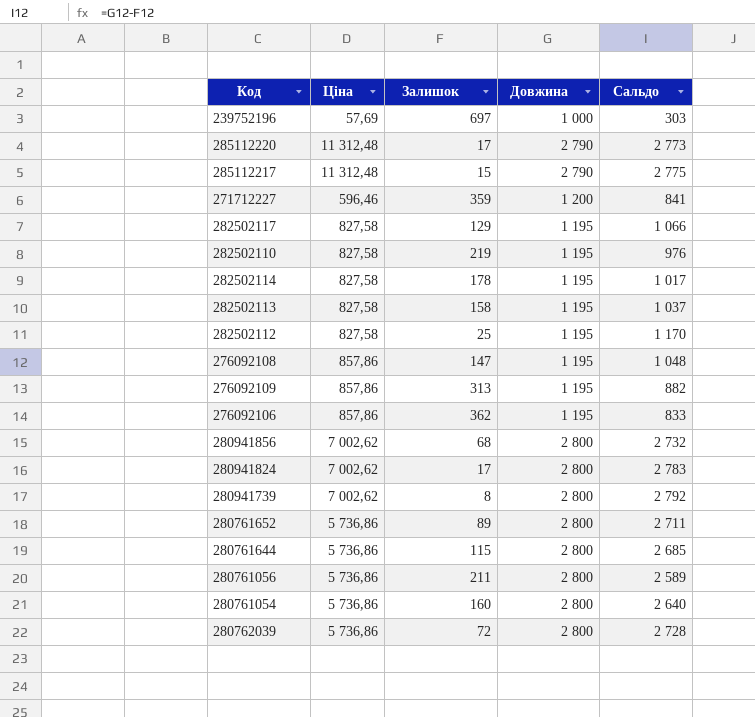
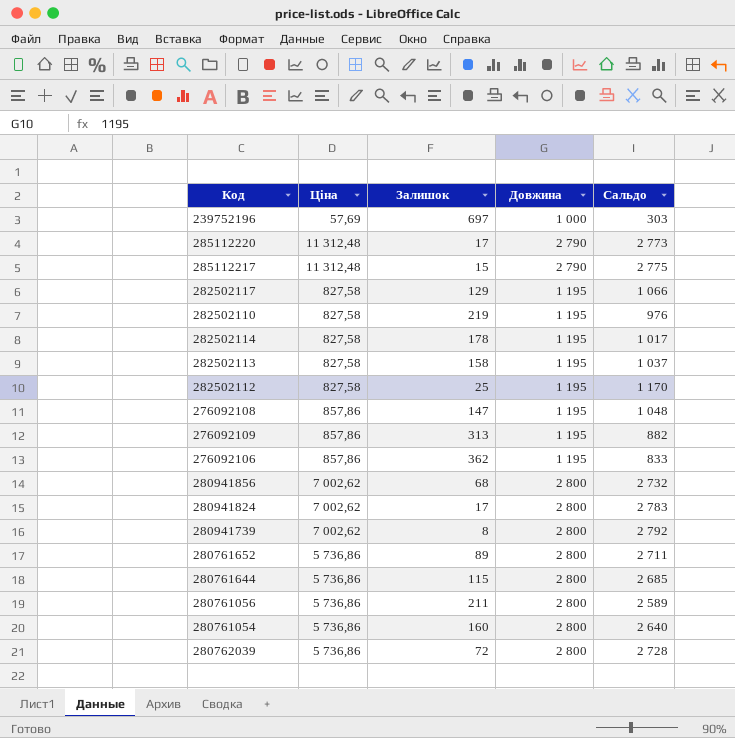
row 271712227: 596,46 | 359 | 1 200 | 841 -> none

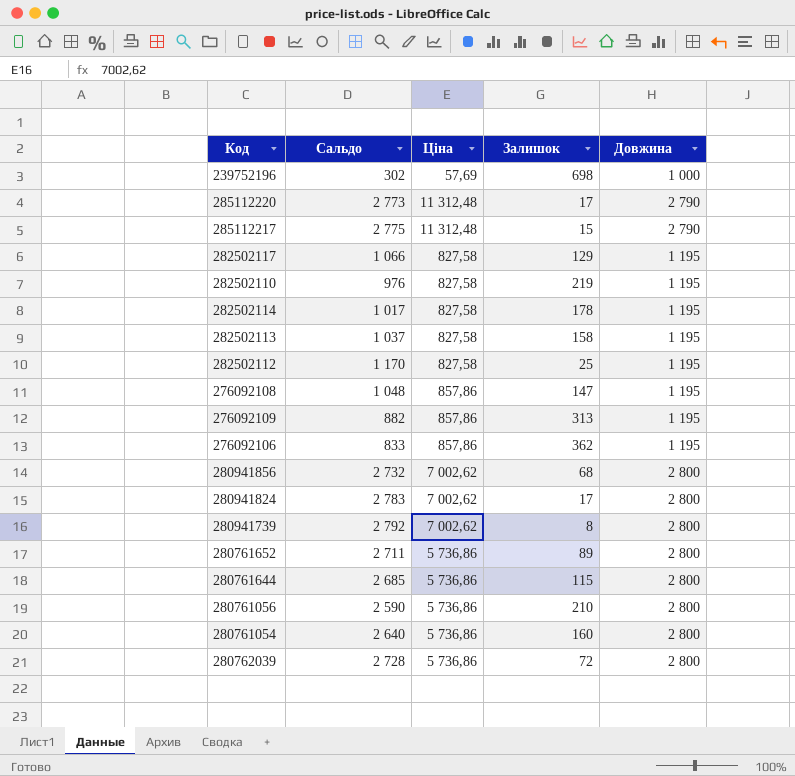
column Сальдо | position: 5 -> 2
239752196 | Сальдо: 303 -> 302
239752196 | Залишок: 697 -> 698
280761056 | Сальдо: 2 589 -> 2 590
280761056 | Залишок: 211 -> 210

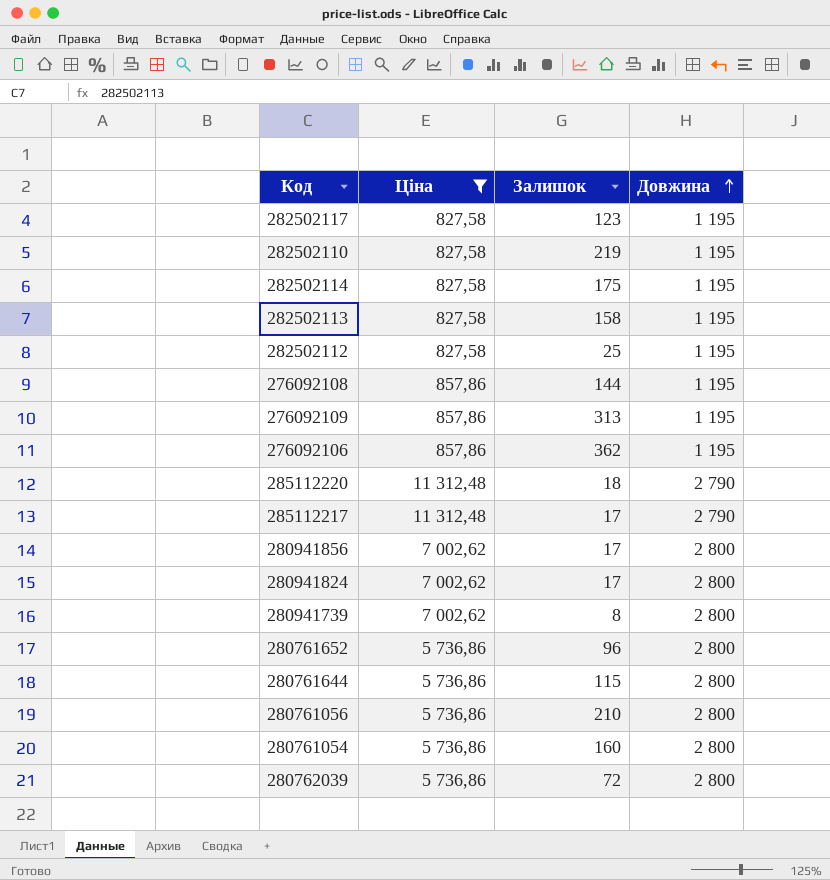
filter: none -> Ціна != 57,69
row order: none -> Довжина ascending
column Сальдо | formula: [Довжина] - [Залишок] -> none
282502117 | Залишок: 129 -> 123
282502114 | Залишок: 178 -> 175
276092108 | Залишок: 147 -> 144
285112220 | Залишок: 17 -> 18
285112217 | Залишок: 15 -> 17
280941856 | Залишок: 68 -> 17
280761652 | Залишок: 89 -> 96

